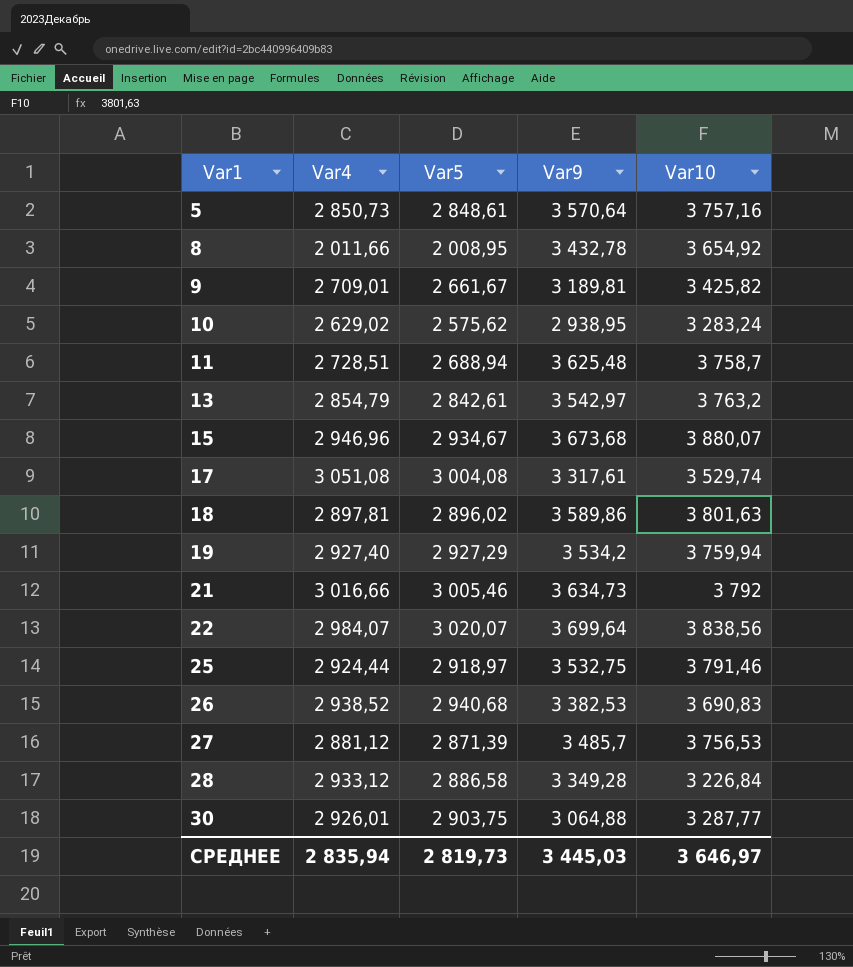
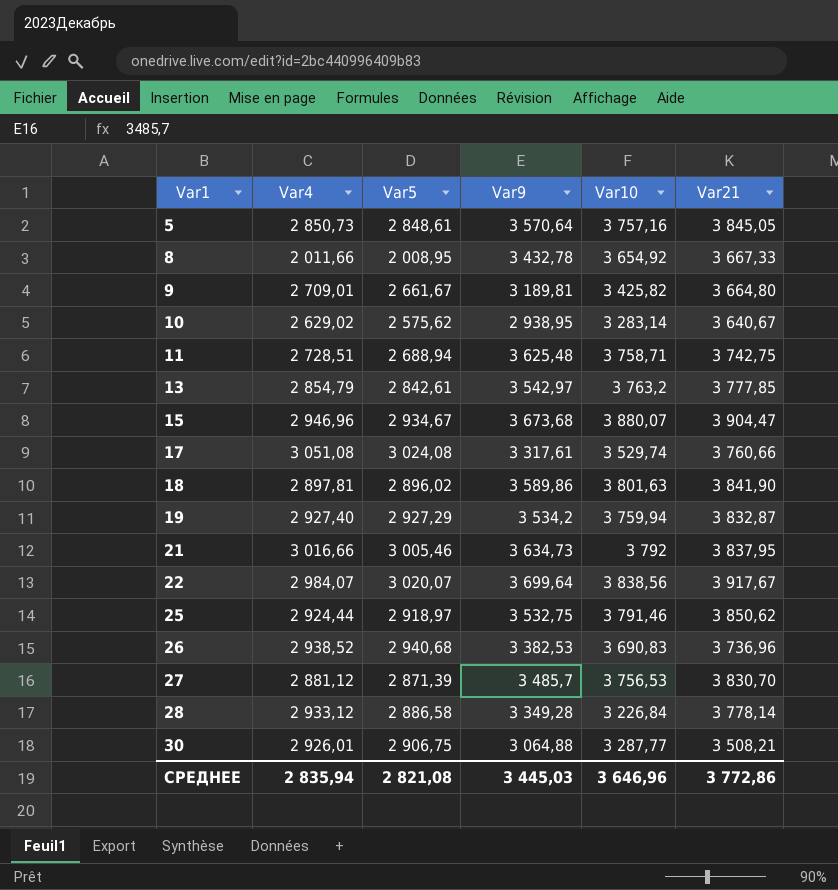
column Var21 | position: none -> 6
10 | Var10: 3 283,24 -> 3 283,14
11 | Var10: 3 758,7 -> 3 758,71
17 | Var5: 3 004,08 -> 3 024,08
30 | Var5: 2 903,75 -> 2 906,75
СРЕДНЕЕ | Var5: 2 819,73 -> 2 821,08
СРЕДНЕЕ | Var10: 3 646,97 -> 3 646,96

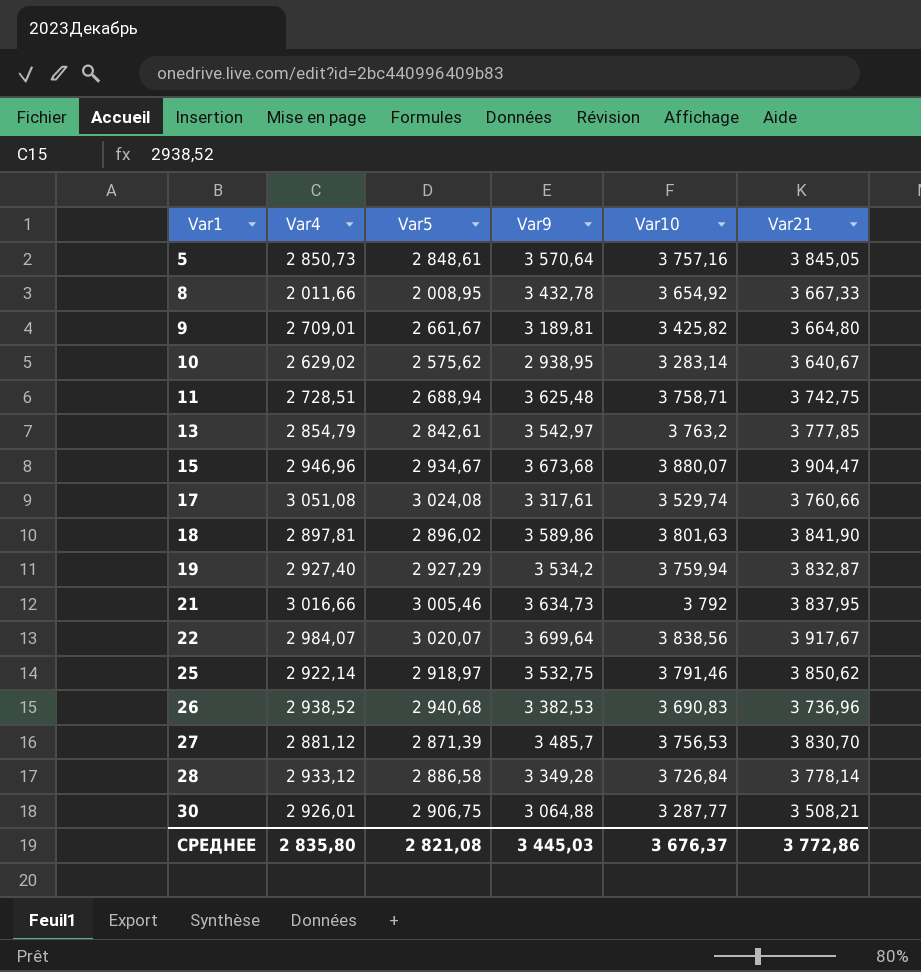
25 | Var4: 2 924,44 -> 2 922,14
28 | Var10: 3 226,84 -> 3 726,84
СРЕДНЕЕ | Var4: 2 835,94 -> 2 835,80
СРЕДНЕЕ | Var10: 3 646,96 -> 3 676,37

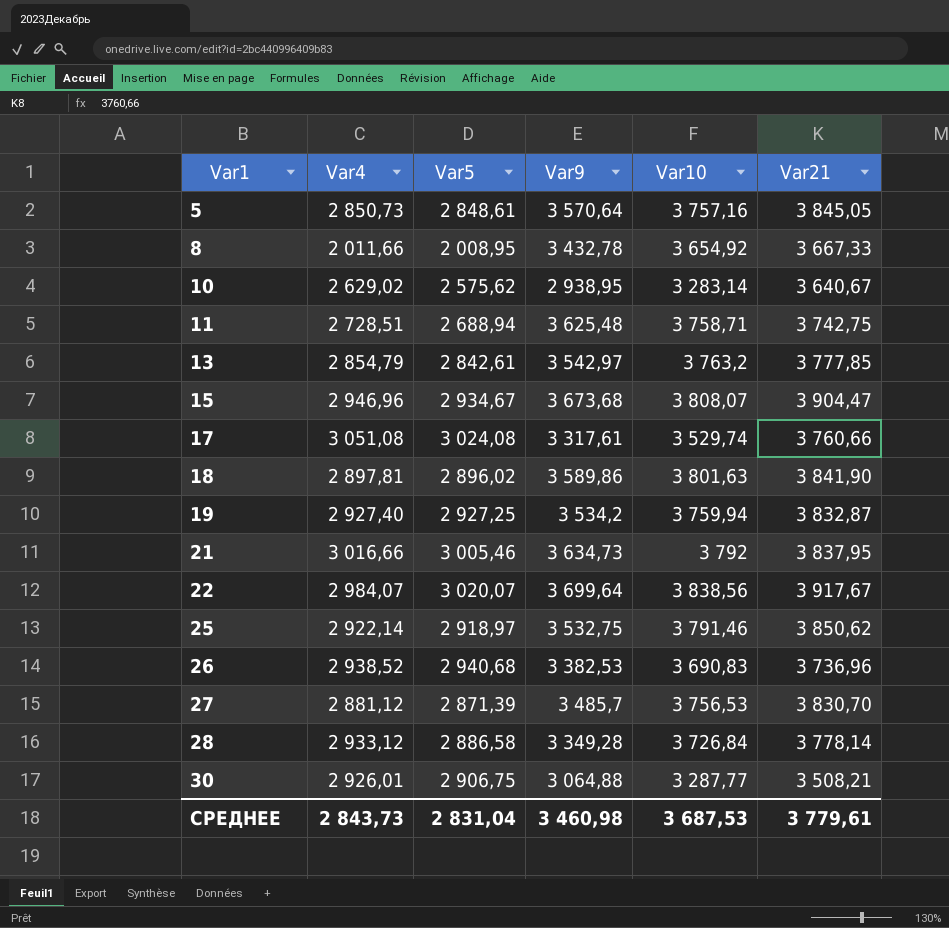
row 9: 2 709,01 | 2 661,67 | 3 189,81 | 3 425,82 | 3 664,80 -> none
15 | Var10: 3 880,07 -> 3 808,07
19 | Var5: 2 927,29 -> 2 927,25
СРЕДНЕЕ | Var4: 2 835,80 -> 2 843,73
СРЕДНЕЕ | Var5: 2 821,08 -> 2 831,04
СРЕДНЕЕ | Var9: 3 445,03 -> 3 460,98
СРЕДНЕЕ | Var10: 3 676,37 -> 3 687,53
СРЕДНЕЕ | Var21: 3 772,86 -> 3 779,61

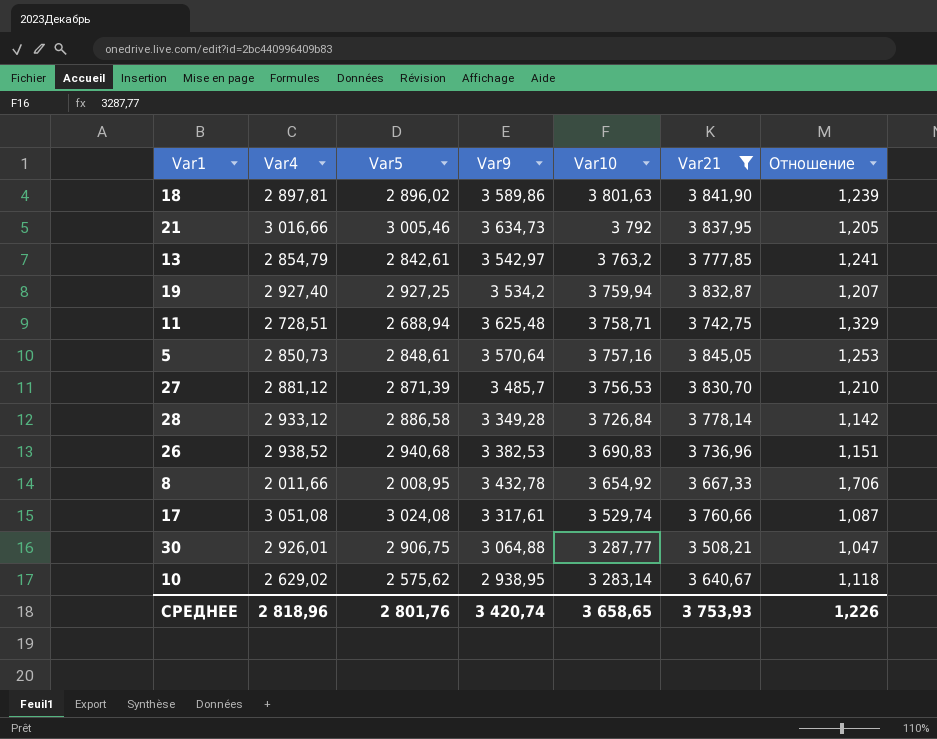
filter: none -> Var21 <= 3 845,05
row order: Var1 ascending -> Var10 descending
column Отношение | formula: none -> [Var9] / [Var4]
СРЕДНЕЕ | Var4: 2 843,73 -> 2 818,96
СРЕДНЕЕ | Var5: 2 831,04 -> 2 801,76
СРЕДНЕЕ | Var9: 3 460,98 -> 3 420,74
СРЕДНЕЕ | Var10: 3 687,53 -> 3 658,65
СРЕДНЕЕ | Var21: 3 779,61 -> 3 753,93

